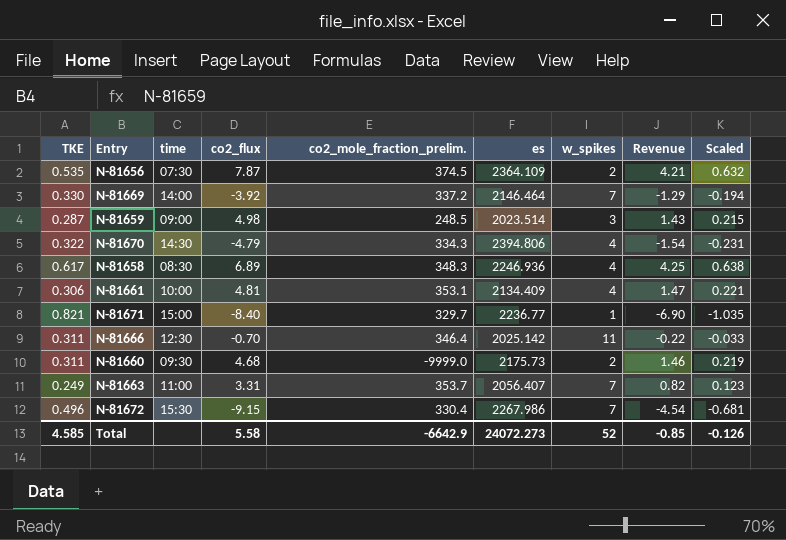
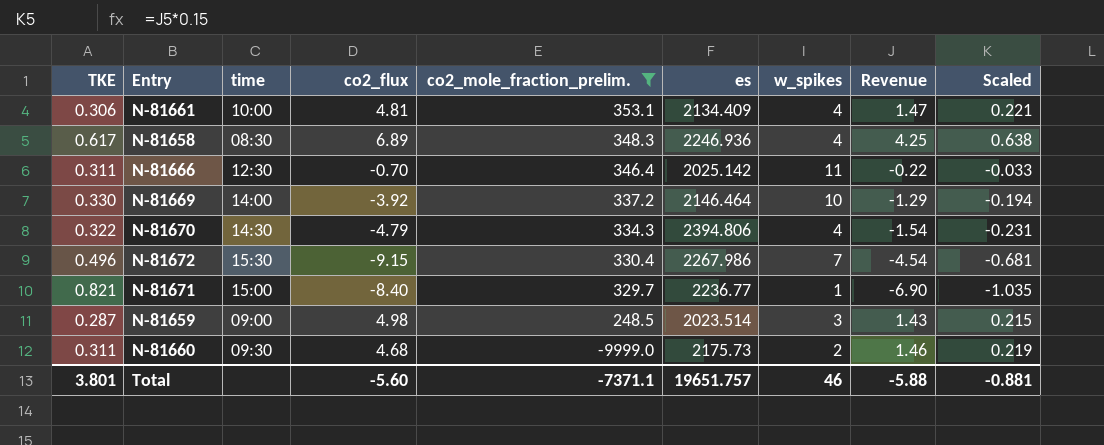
filter: none -> co2_mole_fraction_prelim. <= 353.1
row order: none -> co2_mole_fraction_prelim. descending
N-81669 | w_spikes: 7 -> 10
Total | TKE: 4.585 -> 3.801
Total | co2_flux: 5.58 -> -5.60
Total | co2_mole_fraction_prelim.: -6642.9 -> -7371.1
Total | es: 24072.273 -> 19651.757
Total | w_spikes: 52 -> 46
Total | Revenue: -0.85 -> -5.88
Total | Scaled: -0.126 -> -0.881

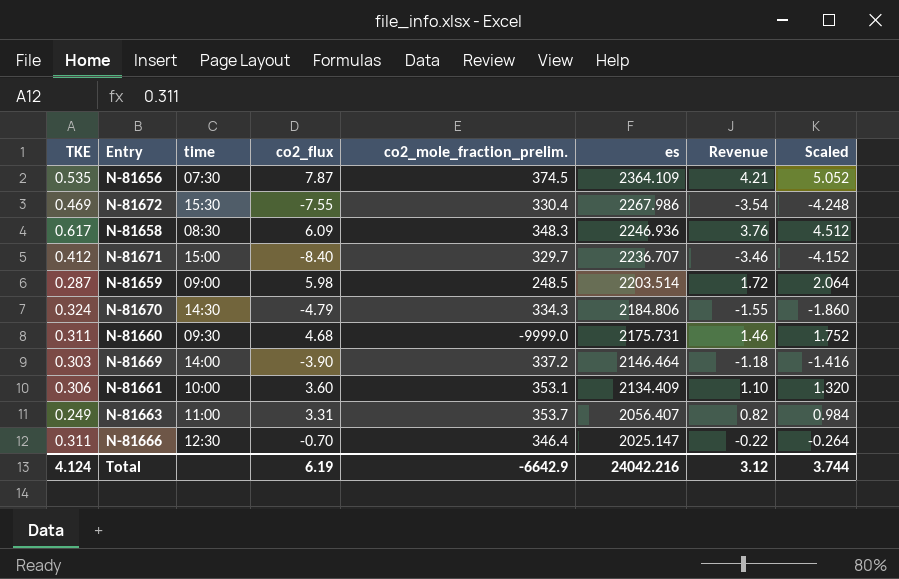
filter: co2_mole_fraction_prelim. <= 353.1 -> none
row order: co2_mole_fraction_prelim. descending -> es descending
column w_spikes | position: 7 -> none
column Scaled | formula: [Revenue] * 0.15 -> [Revenue] * 1.2
N-81672 | TKE: 0.496 -> 0.469
N-81672 | co2_flux: -9.15 -> -7.55
N-81672 | Revenue: -4.54 -> -3.54
N-81658 | co2_flux: 6.89 -> 6.09
N-81658 | Revenue: 4.25 -> 3.76
N-81671 | TKE: 0.821 -> 0.412
N-81671 | es: 2236.77 -> 2236.707
N-81671 | Revenue: -6.90 -> -3.46
N-81659 | co2_flux: 4.98 -> 5.98
N-81659 | es: 2023.514 -> 2203.514
N-81659 | Revenue: 1.43 -> 1.72
N-81670 | TKE: 0.322 -> 0.324
N-81670 | es: 2394.806 -> 2184.806
N-81670 | Revenue: -1.54 -> -1.55
N-81660 | es: 2175.73 -> 2175.731
N-81669 | TKE: 0.330 -> 0.303
N-81669 | co2_flux: -3.92 -> -3.90
N-81669 | Revenue: -1.29 -> -1.18
N-81661 | co2_flux: 4.81 -> 3.60
N-81661 | Revenue: 1.47 -> 1.10
N-81666 | es: 2025.142 -> 2025.147
Total | TKE: 3.801 -> 4.124
Total | co2_flux: -5.60 -> 6.19
Total | co2_mole_fraction_prelim.: -7371.1 -> -6642.9
Total | es: 19651.757 -> 24042.216
Total | Revenue: -5.88 -> 3.12
Total | Scaled: -0.881 -> 3.744

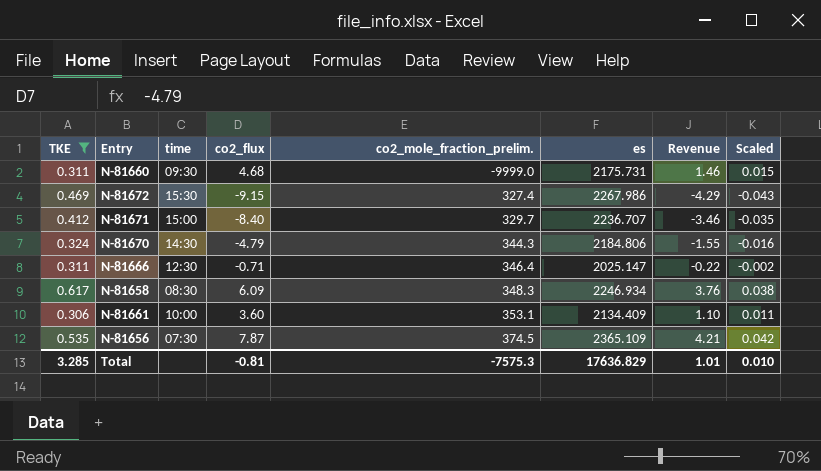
filter: none -> TKE >= 0.306
row order: es descending -> co2_mole_fraction_prelim. ascending
column Scaled | formula: [Revenue] * 1.2 -> [Revenue] * 0.01
N-81672 | co2_flux: -7.55 -> -9.15
N-81672 | co2_mole_fraction_prelim.: 330.4 -> 327.4
N-81672 | Revenue: -3.54 -> -4.29
N-81670 | co2_mole_fraction_prelim.: 334.3 -> 344.3
N-81666 | co2_flux: -0.70 -> -0.71
N-81658 | es: 2246.936 -> 2246.934
N-81656 | es: 2364.109 -> 2365.109
Total | TKE: 4.124 -> 3.285
Total | co2_flux: 6.19 -> -0.81
Total | co2_mole_fraction_prelim.: -6642.9 -> -7575.3
Total | es: 24042.216 -> 17636.829
Total | Revenue: 3.12 -> 1.01
Total | Scaled: 3.744 -> 0.010

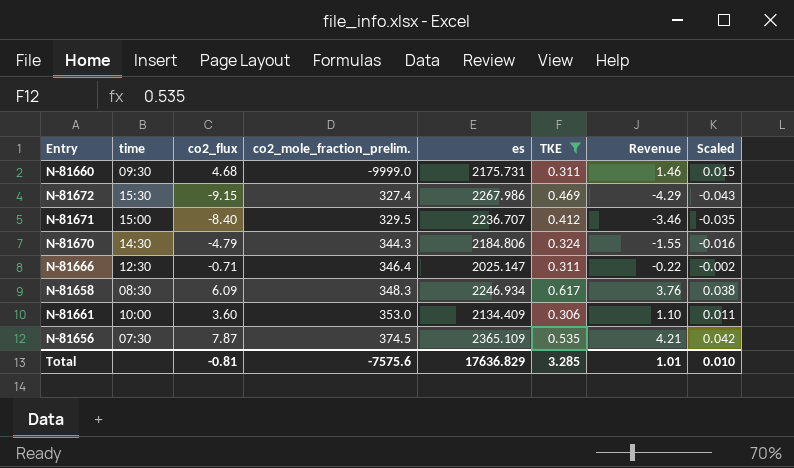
column TKE | position: 1 -> 6
N-81671 | co2_mole_fraction_prelim.: 329.7 -> 329.5
N-81661 | co2_mole_fraction_prelim.: 353.1 -> 353.0
Total | co2_mole_fraction_prelim.: -7575.3 -> -7575.6

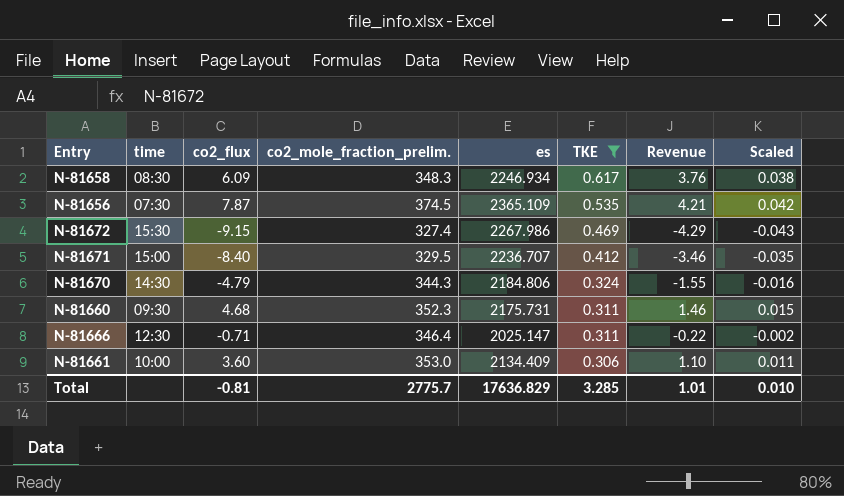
row order: co2_mole_fraction_prelim. ascending -> TKE descending
N-81660 | co2_mole_fraction_prelim.: -9999.0 -> 352.3
Total | co2_mole_fraction_prelim.: -7575.6 -> 2775.7

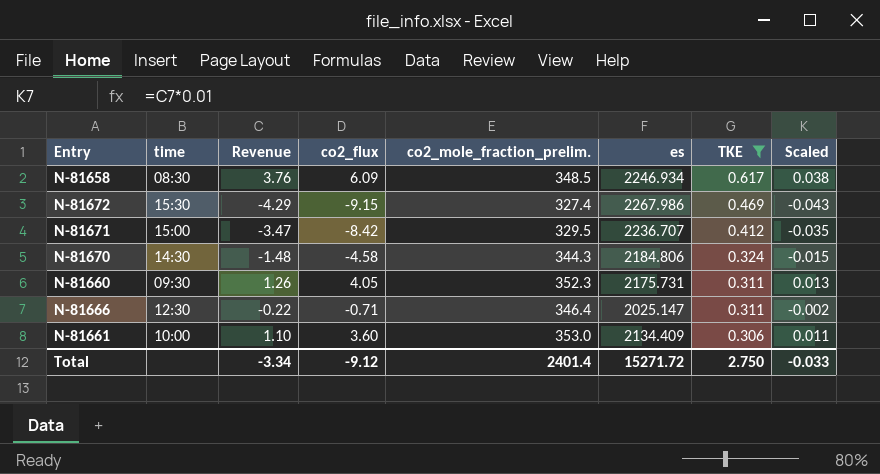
column Revenue | position: 7 -> 3
row N-81656: 07:30 | 7.87 | 374.5 | 2365.109 | 0.535 | 4.21 | 0.042 -> none
N-81658 | co2_mole_fraction_prelim.: 348.3 -> 348.5
N-81671 | Revenue: -3.46 -> -3.47
N-81671 | co2_flux: -8.40 -> -8.42
N-81670 | Revenue: -1.55 -> -1.48
N-81670 | co2_flux: -4.79 -> -4.58
N-81670 | Scaled: -0.016 -> -0.015
N-81660 | Revenue: 1.46 -> 1.26
N-81660 | co2_flux: 4.68 -> 4.05
N-81660 | Scaled: 0.015 -> 0.013
Total | Revenue: 1.01 -> -3.34
Total | co2_flux: -0.81 -> -9.12
Total | co2_mole_fraction_prelim.: 2775.7 -> 2401.4
Total | es: 17636.829 -> 15271.72
Total | TKE: 3.285 -> 2.750
Total | Scaled: 0.010 -> -0.033

